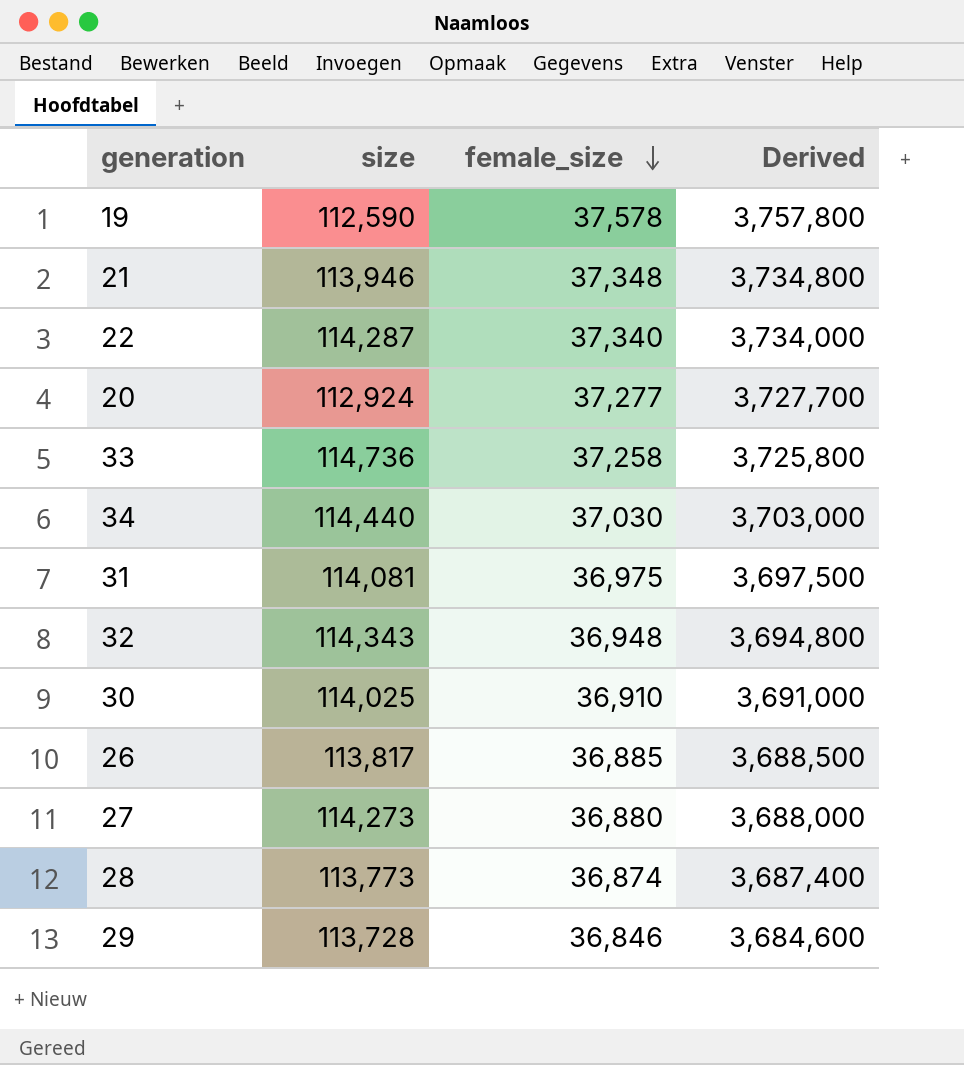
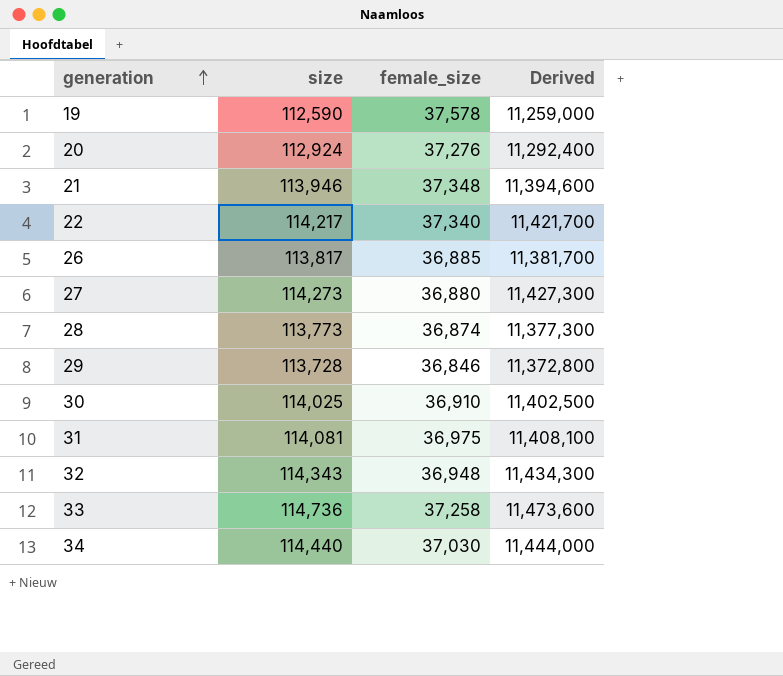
row order: female_size descending -> generation ascending
column Derived | formula: [female_size] * 100 -> [size] * 100
20 | female_size: 37,277 -> 37,276
22 | size: 114,287 -> 114,217

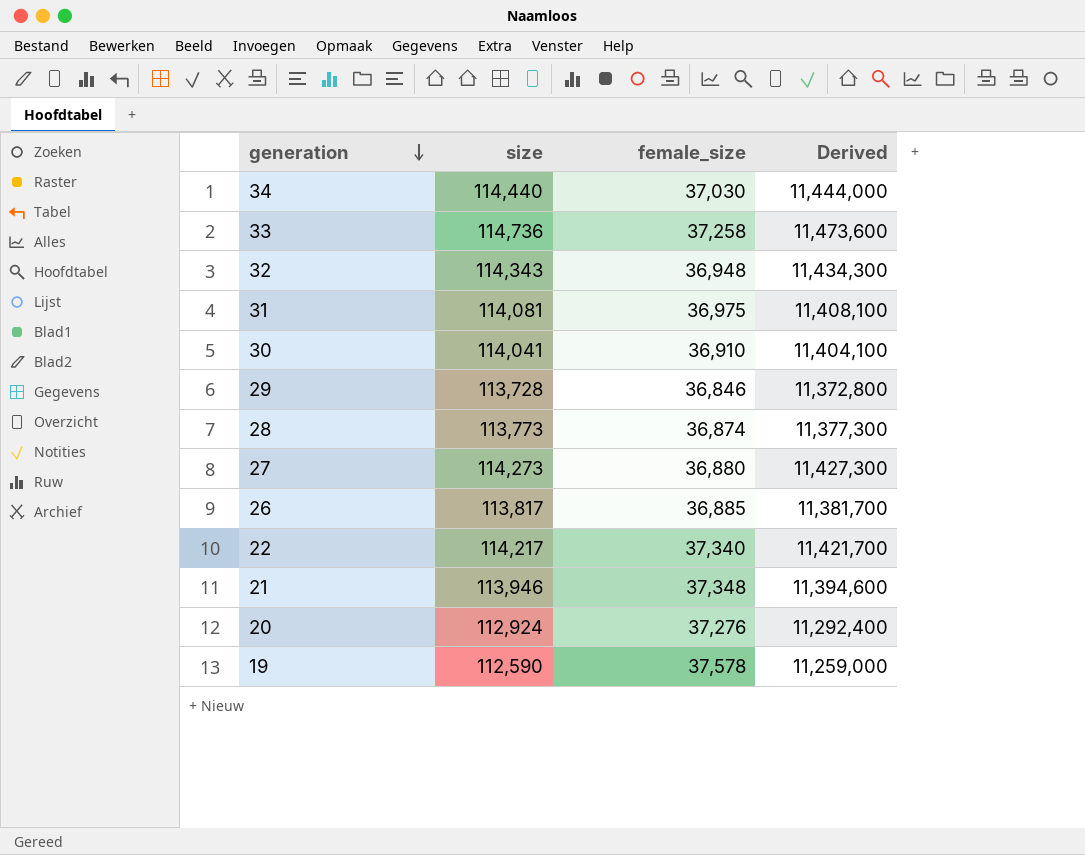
row order: generation ascending -> generation descending
30 | size: 114,025 -> 114,041
30 | Derived: 11,402,500 -> 11,404,100

